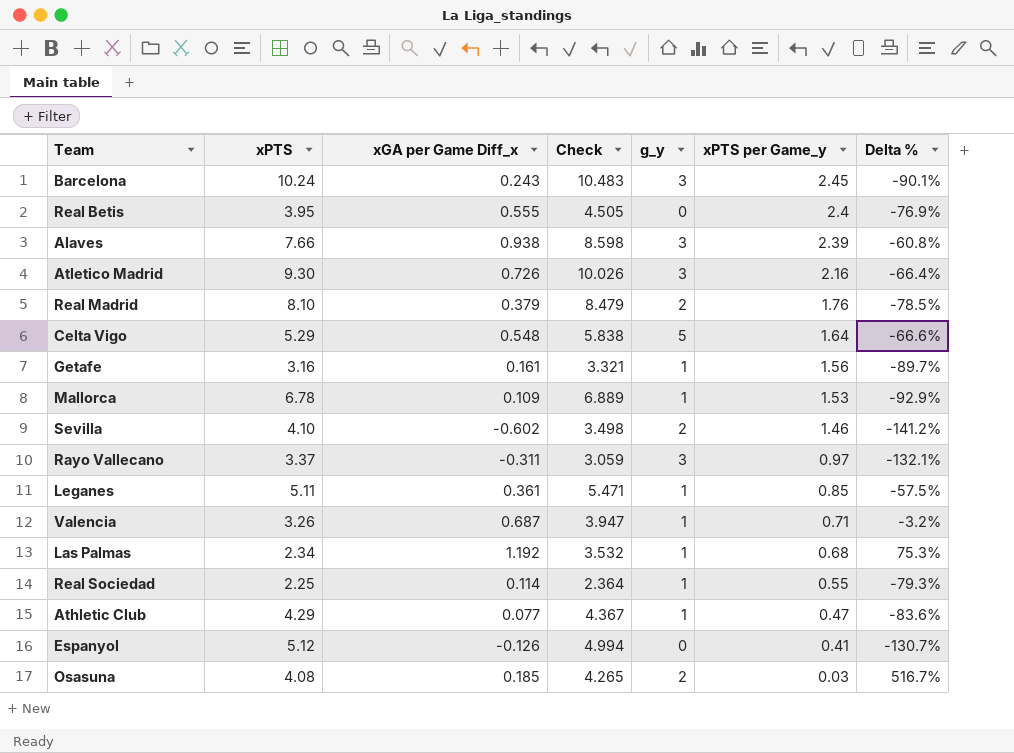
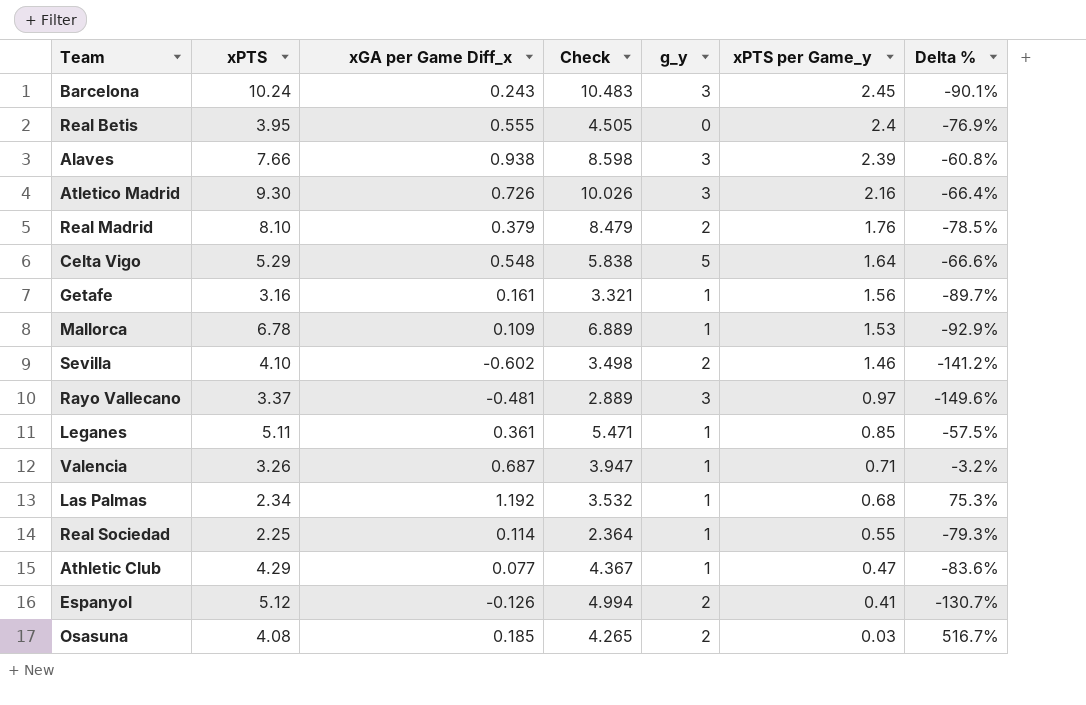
Rayo Vallecano | xGA per Game Diff_x: -0.311 -> -0.481
Rayo Vallecano | Check: 3.059 -> 2.889
Rayo Vallecano | Delta %: -132.1% -> -149.6%
Espanyol | g_y: 0 -> 2

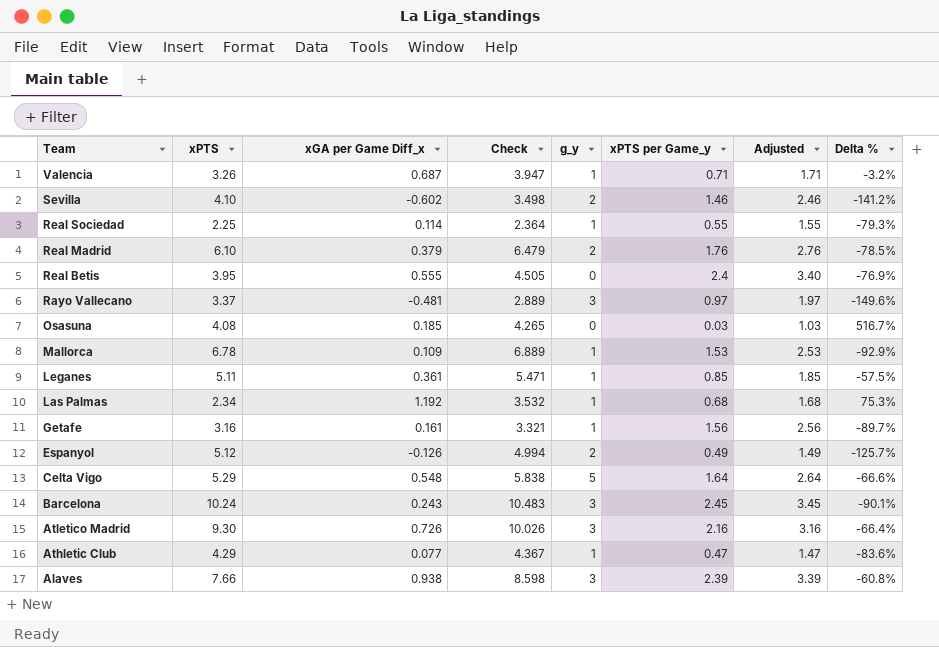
row order: xPTS per Game_y descending -> Team descending
column Adjusted | formula: none -> [xPTS per Game_y] + 1
Real Madrid | xPTS: 8.10 -> 6.10
Real Madrid | Check: 8.479 -> 6.479
Osasuna | g_y: 2 -> 0
Espanyol | xPTS per Game_y: 0.41 -> 0.49
Espanyol | Delta %: -130.7% -> -125.7%

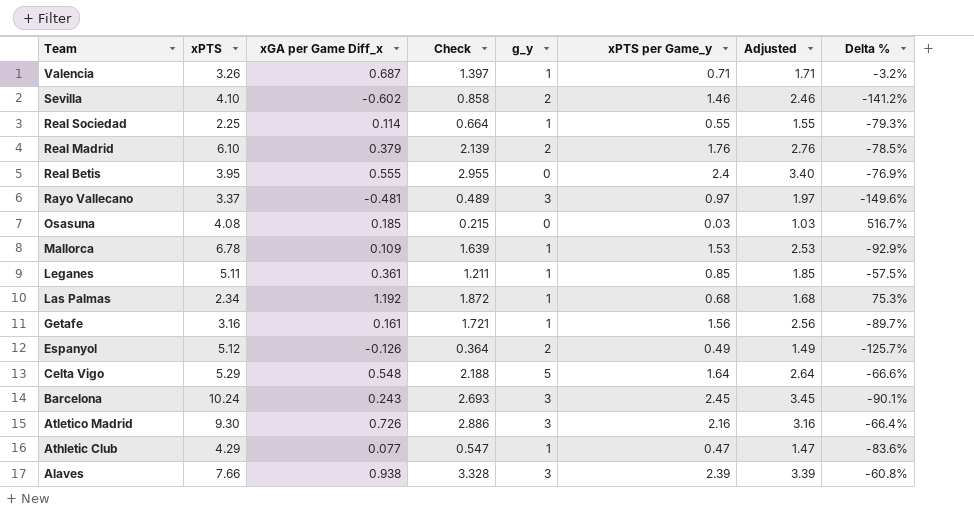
column Check | formula: [xPTS] + [xGA per Game Diff_x] -> [xGA per Game Diff_x] + [xPTS per Game_y]

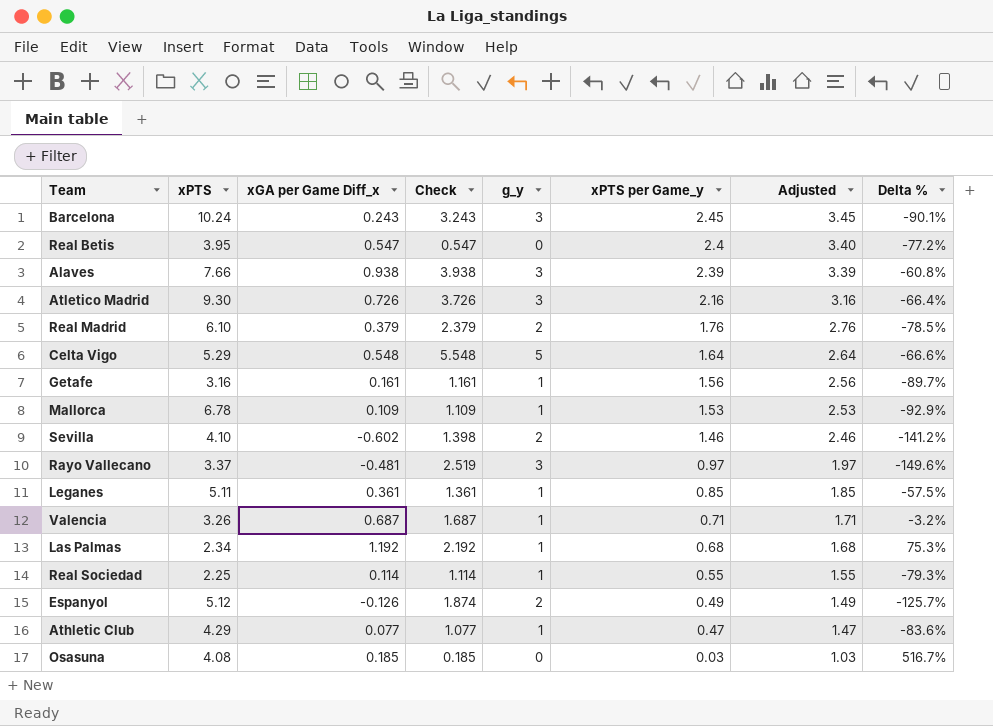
row order: Team descending -> xPTS per Game_y descending
column Check | formula: [xGA per Game Diff_x] + [xPTS per Game_y] -> [xGA per Game Diff_x] + [g_y]
Real Betis | xGA per Game Diff_x: 0.555 -> 0.547
Real Betis | Delta %: -76.9% -> -77.2%

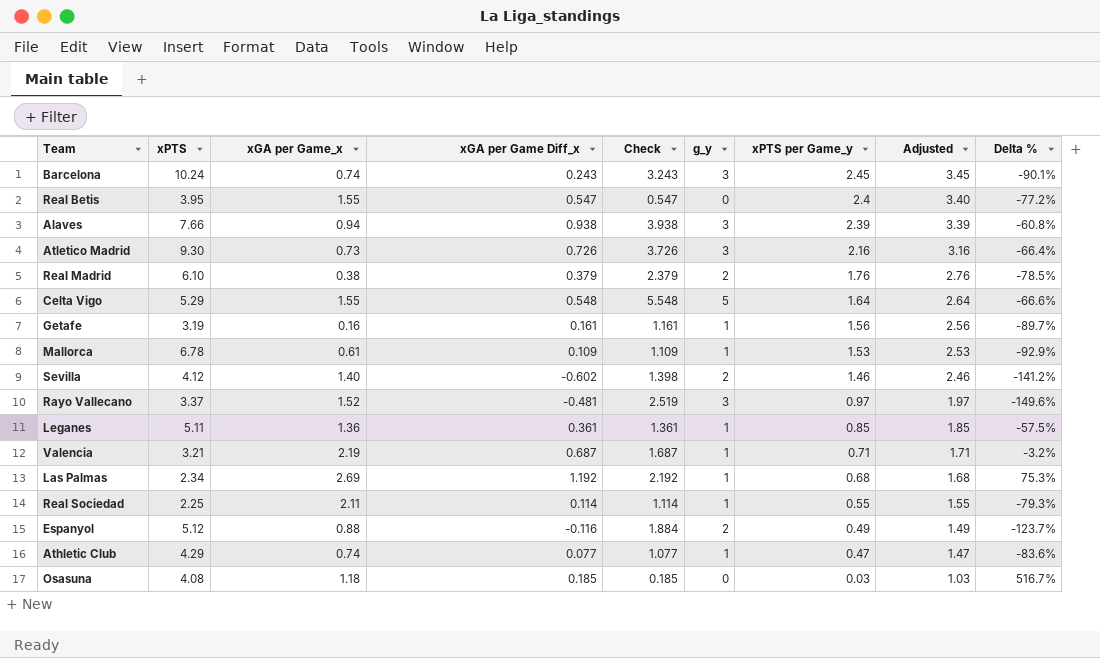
column xGA per Game_x | position: none -> 3
Getafe | xPTS: 3.16 -> 3.19
Sevilla | xPTS: 4.10 -> 4.12
Valencia | xPTS: 3.26 -> 3.21
Espanyol | xGA per Game Diff_x: -0.126 -> -0.116
Espanyol | Check: 1.874 -> 1.884
Espanyol | Delta %: -125.7% -> -123.7%

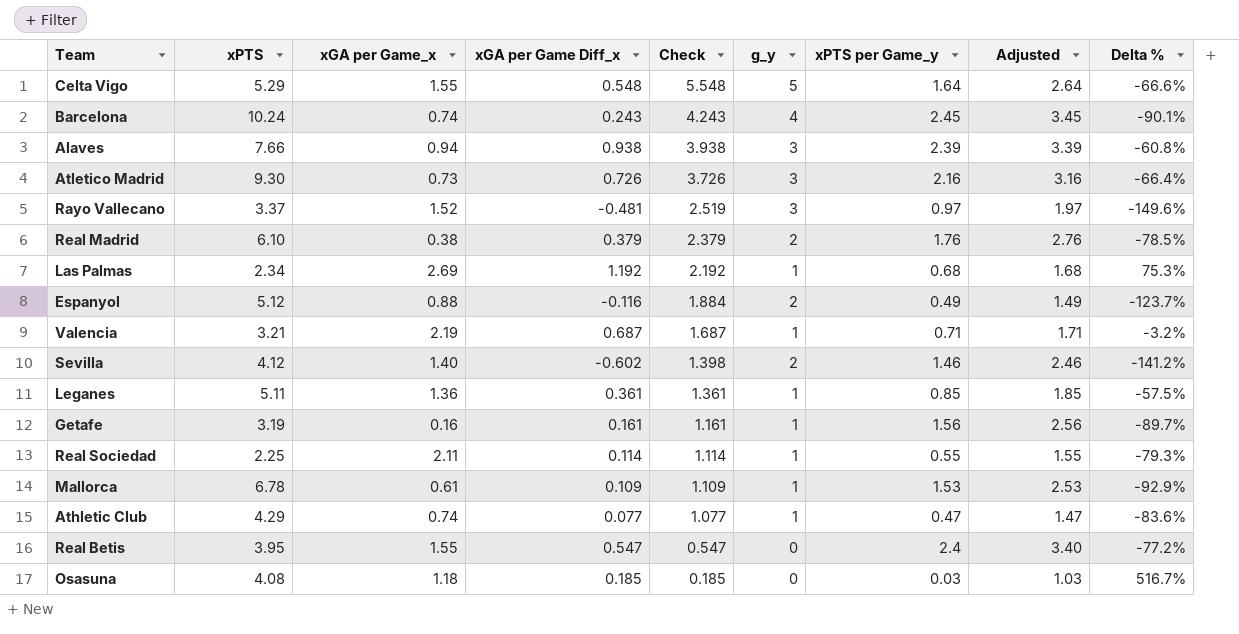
row order: xPTS per Game_y descending -> Check descending
Barcelona | Check: 3.243 -> 4.243
Barcelona | g_y: 3 -> 4

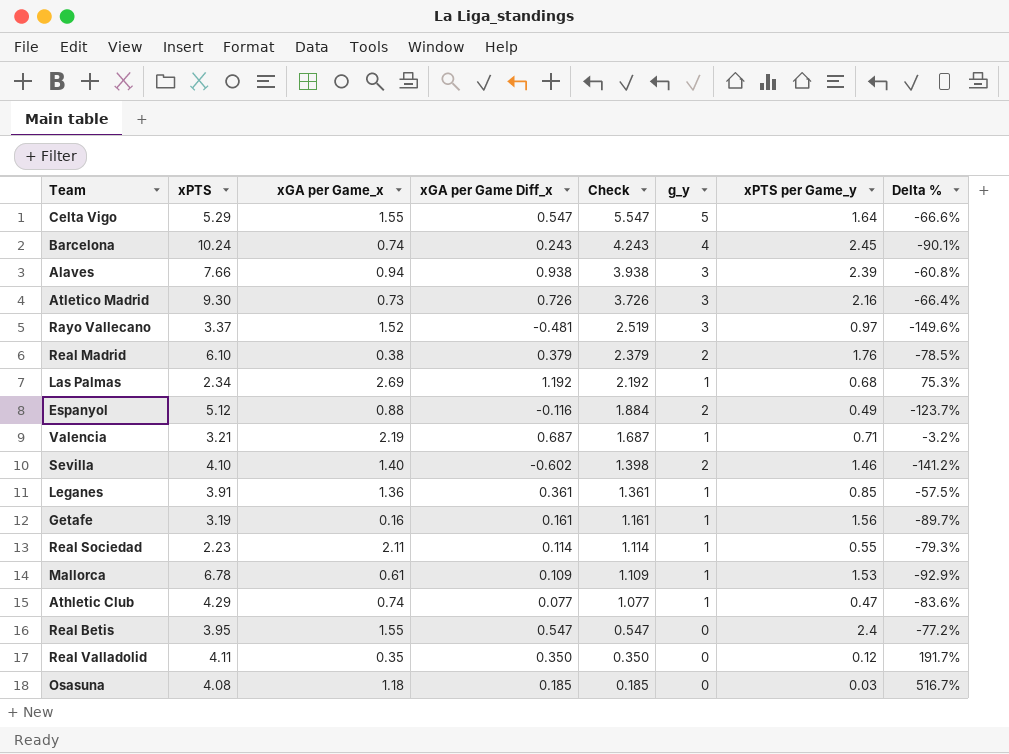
column Adjusted | formula: [xPTS per Game_y] + 1 -> none
Celta Vigo | xGA per Game Diff_x: 0.548 -> 0.547
Celta Vigo | Check: 5.548 -> 5.547
Sevilla | xPTS: 4.12 -> 4.10
Leganes | xPTS: 5.11 -> 3.91
Real Sociedad | xPTS: 2.25 -> 2.23
row Real Valladolid: none -> 4.11 | 0.35 | 0.350 | 0.350 | 0 | 0.12 | 191.7%

